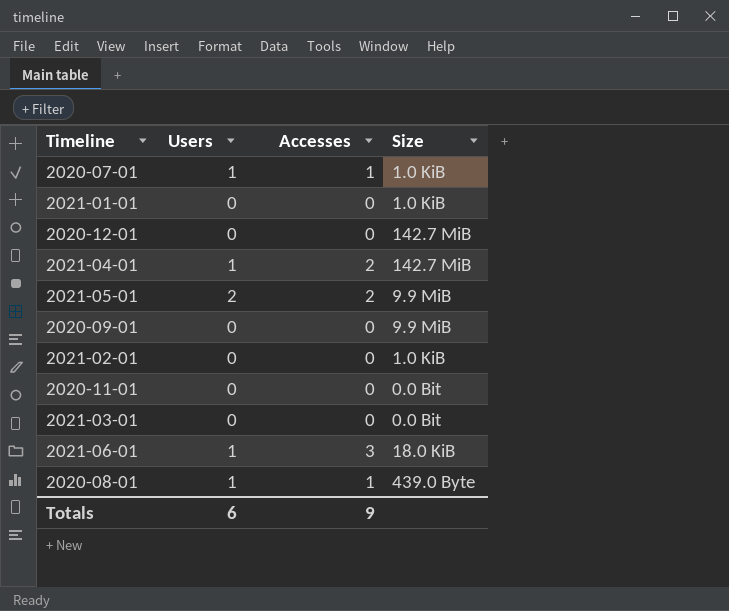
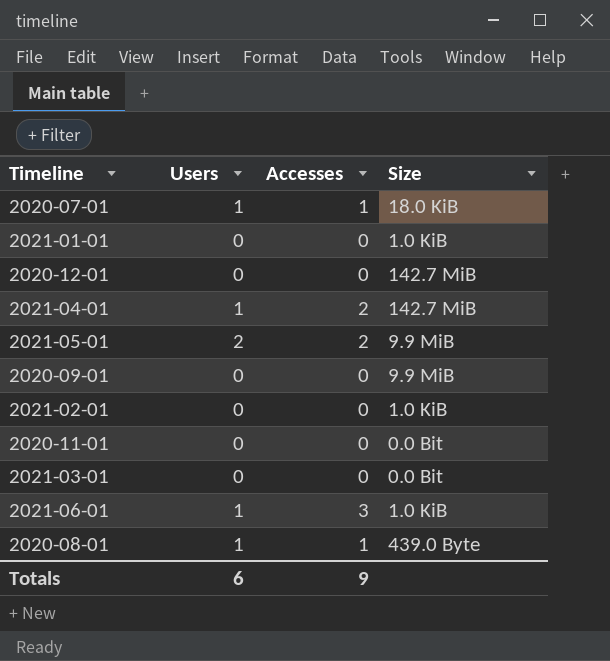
2020-07-01 | Size: 1.0 KiB -> 18.0 KiB
2021-06-01 | Size: 18.0 KiB -> 1.0 KiB

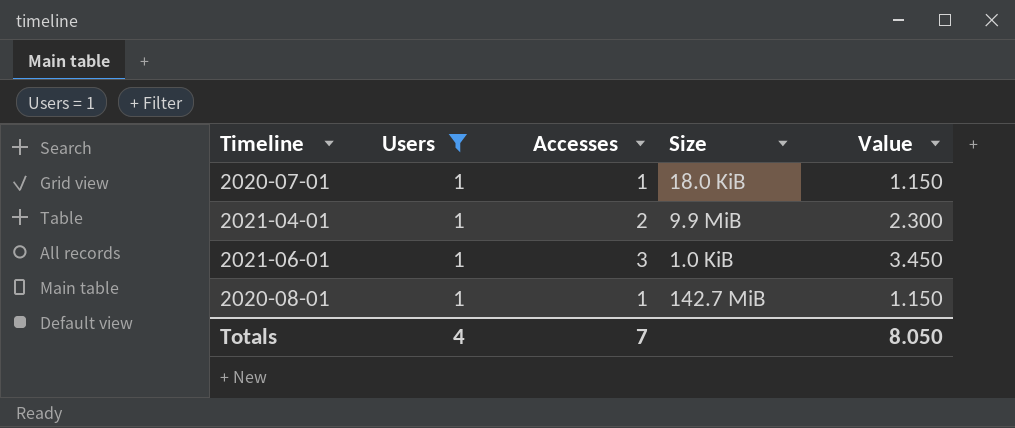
filter: none -> Users = 1
column Value | formula: none -> [Accesses] * 1.15
2021-04-01 | Size: 142.7 MiB -> 9.9 MiB
2020-08-01 | Size: 439.0 Byte -> 142.7 MiB
Totals | Users: 6 -> 4
Totals | Accesses: 9 -> 7

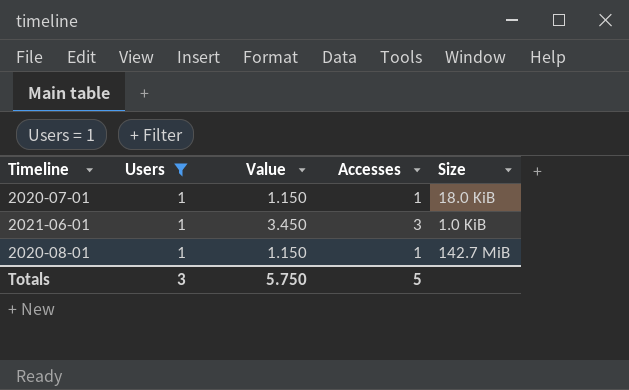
column Value | position: 5 -> 3
row 2021-04-01: 1 | 2 | 9.9 MiB | 2.300 -> none
Totals | Users: 4 -> 3
Totals | Value: 8.050 -> 5.750
Totals | Accesses: 7 -> 5

